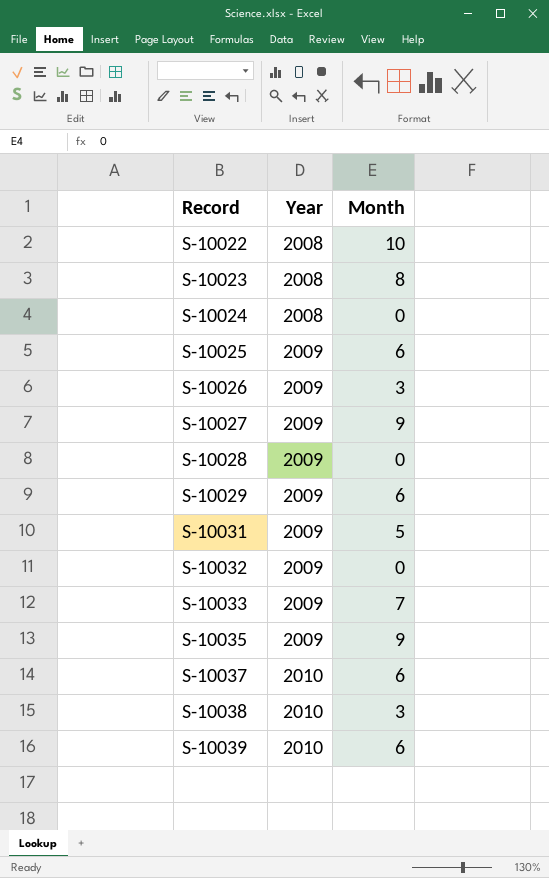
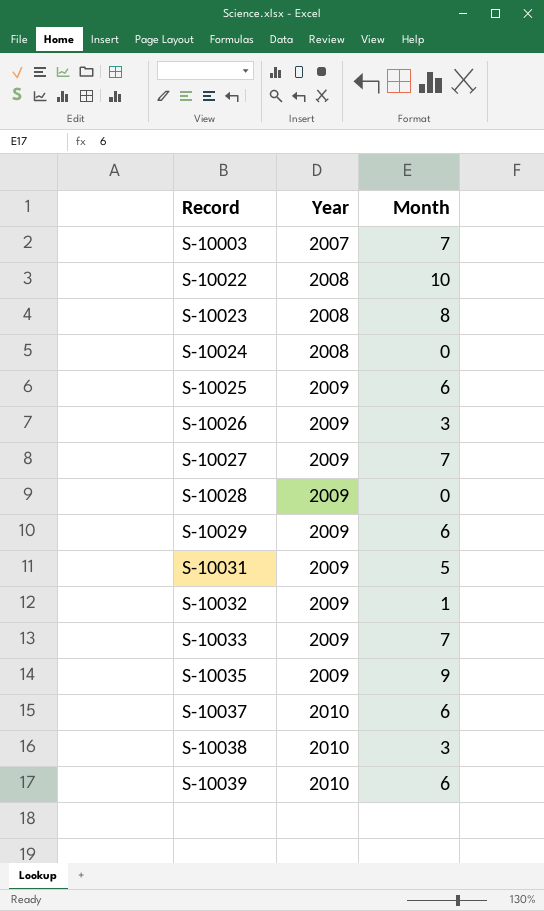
row S-10003: none -> 2007 | 7
S-10027 | Month: 9 -> 7
S-10032 | Month: 0 -> 1

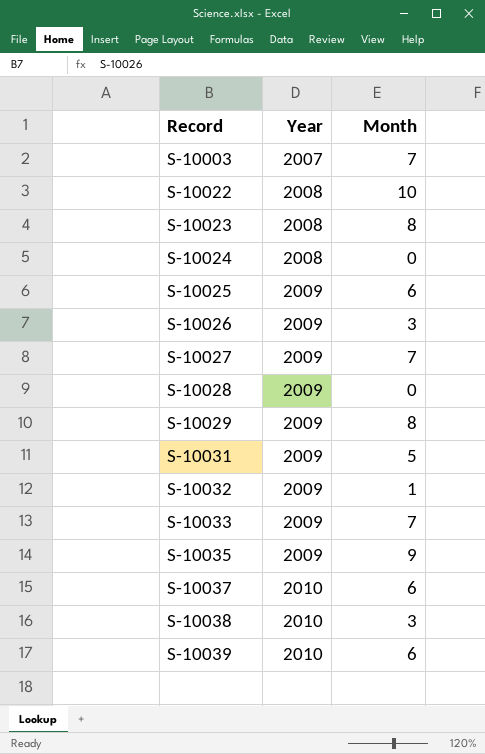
S-10029 | Month: 6 -> 8

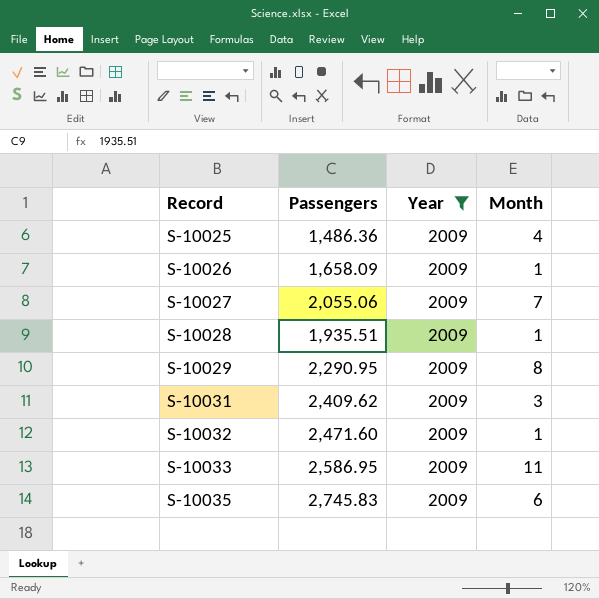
filter: none -> Year = 2009
column Passengers | position: none -> 2
S-10025 | Month: 6 -> 4
S-10026 | Month: 3 -> 1
S-10028 | Month: 0 -> 1
S-10031 | Month: 5 -> 3
S-10033 | Month: 7 -> 11
S-10035 | Month: 9 -> 6

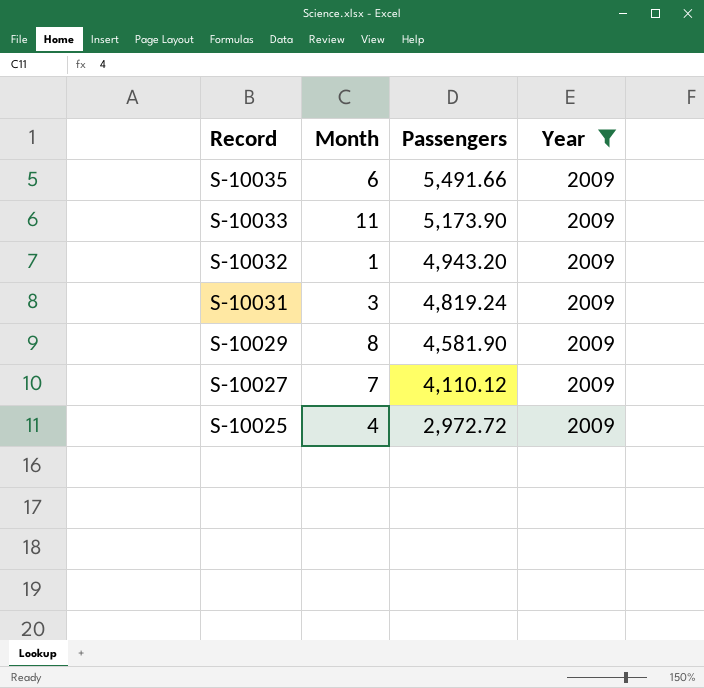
row order: Record ascending -> Record descending
column Month | position: 4 -> 2
row S-10026: 1,658.09 | 2009 | 1 -> none
row S-10028: 1,935.51 | 2009 | 1 -> none
S-10035 | Passengers: 2,745.83 -> 5,491.66
S-10033 | Passengers: 2,586.95 -> 5,173.90
S-10032 | Passengers: 2,471.60 -> 4,943.20
S-10031 | Passengers: 2,409.62 -> 4,819.24
S-10029 | Passengers: 2,290.95 -> 4,581.90
S-10027 | Passengers: 2,055.06 -> 4,110.12
S-10025 | Passengers: 1,486.36 -> 2,972.72

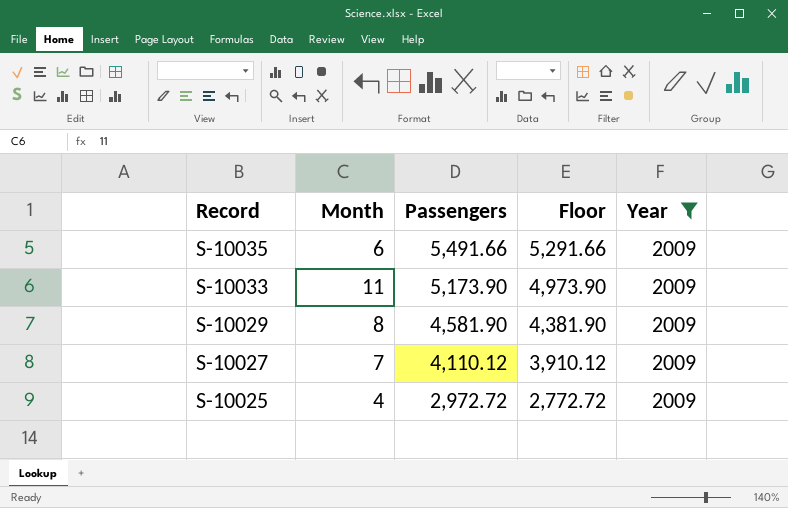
column Floor | formula: none -> [Passengers] - 200
row S-10032: 1 | 4,943.20 | 2009 -> none
row S-10031: 3 | 4,819.24 | 2009 -> none

